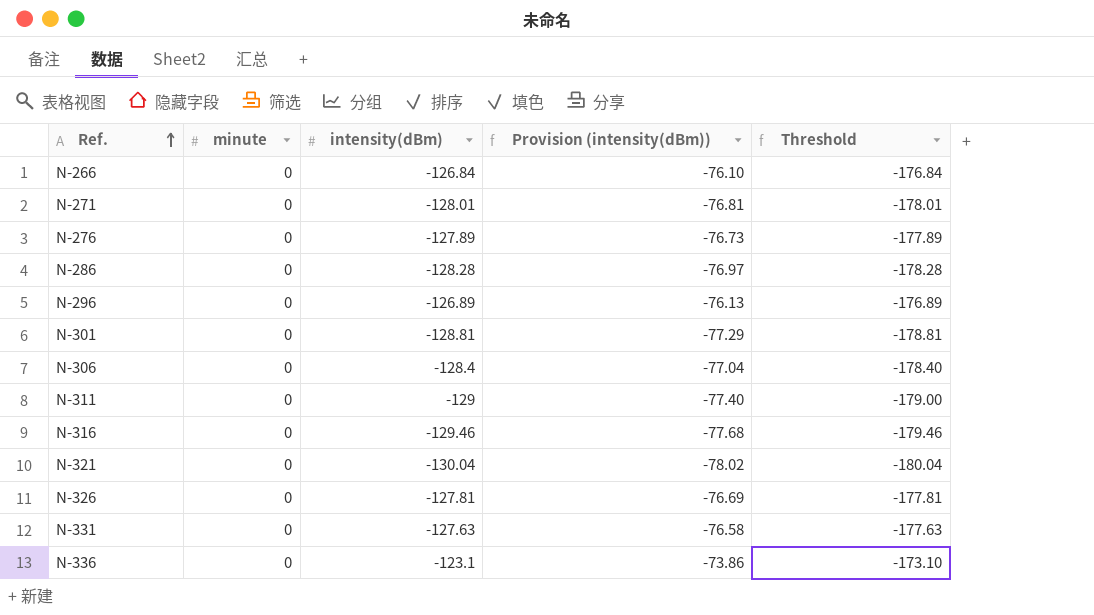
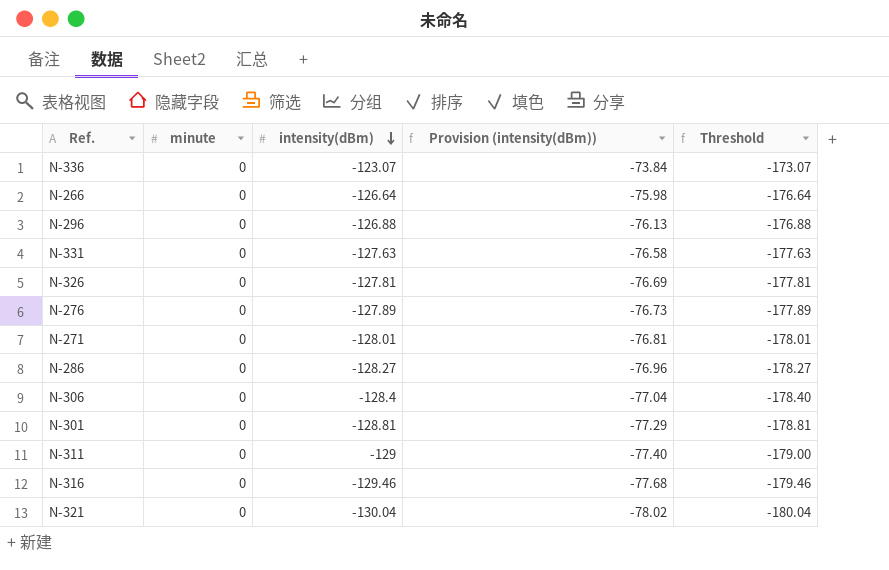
row order: Ref. ascending -> intensity(dBm) descending
N-336 | intensity(dBm): -123.1 -> -123.07
N-336 | Provision (intensity(dBm)): -73.86 -> -73.84
N-336 | Threshold: -173.10 -> -173.07
N-266 | intensity(dBm): -126.84 -> -126.64
N-266 | Provision (intensity(dBm)): -76.10 -> -75.98
N-266 | Threshold: -176.84 -> -176.64
N-296 | intensity(dBm): -126.89 -> -126.88
N-296 | Threshold: -176.89 -> -176.88
N-286 | intensity(dBm): -128.28 -> -128.27
N-286 | Provision (intensity(dBm)): -76.97 -> -76.96
N-286 | Threshold: -178.28 -> -178.27

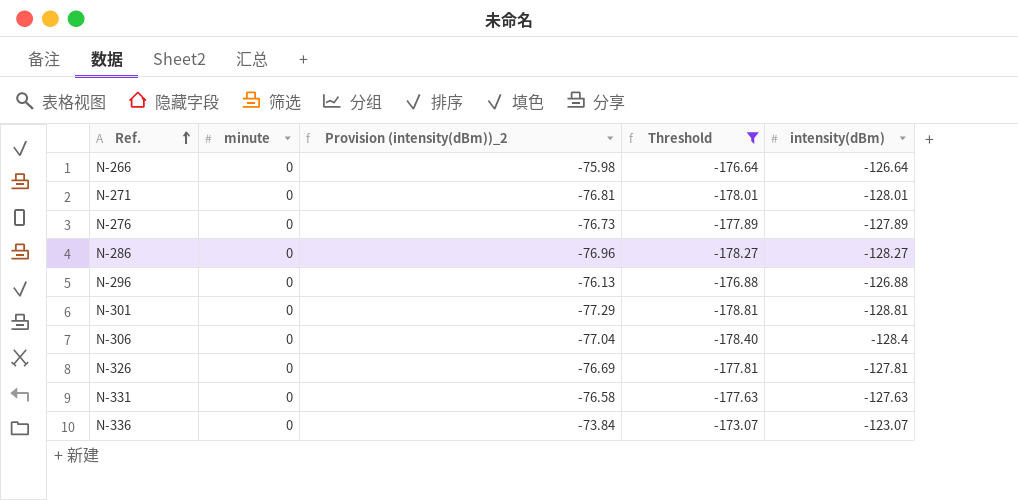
filter: none -> Threshold >= -178.81
row order: intensity(dBm) descending -> Ref. ascending
column name: Provision (intensity(dBm)) -> Provision (intensity(dBm))_2
column intensity(dBm) | position: 3 -> 5

